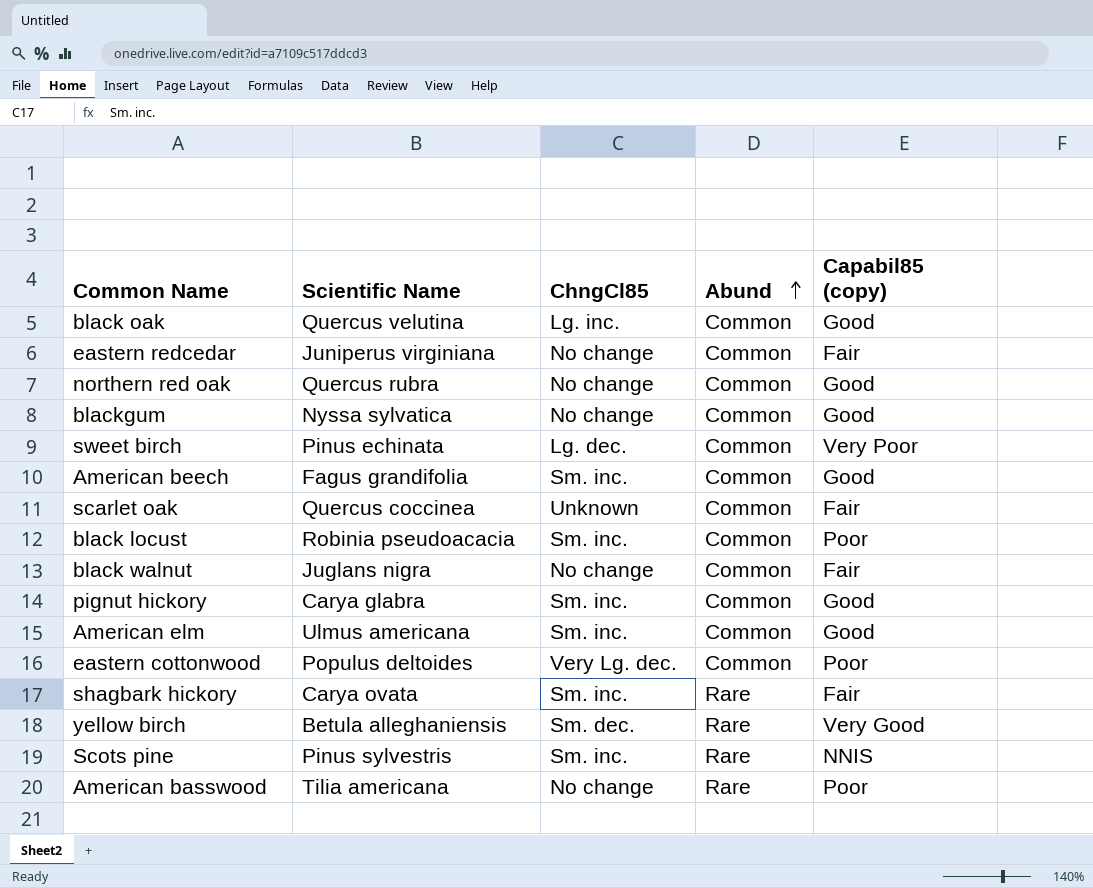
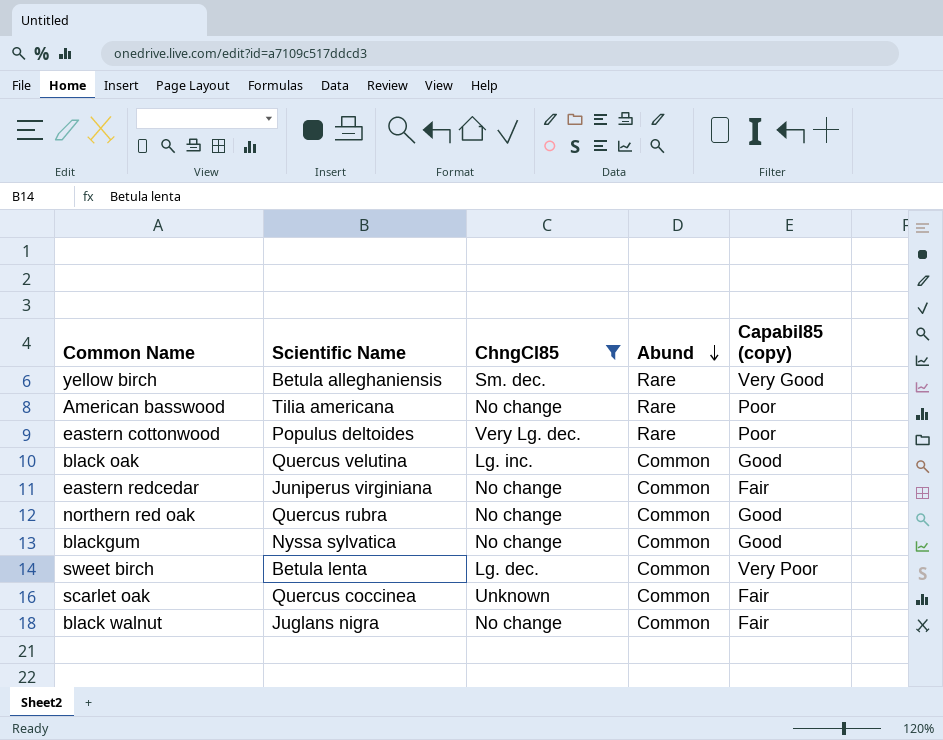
filter: none -> ChngCl85 != Sm. inc.
row order: Abund ascending -> Abund descending
eastern cottonwood | Abund: Common -> Rare
sweet birch | Scientific Name: Pinus echinata -> Betula lenta

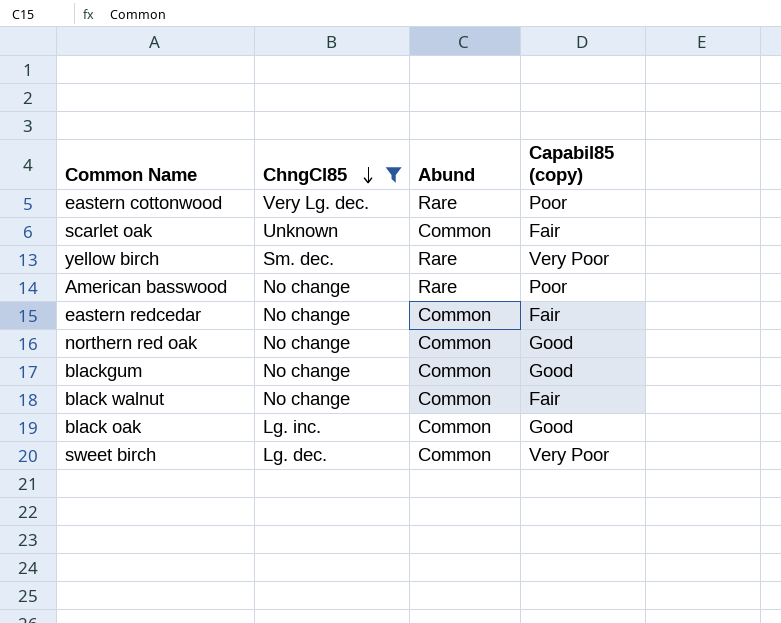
row order: Abund descending -> ChngCl85 descending
column Scientific Name | position: 2 -> none
yellow birch | Capabil85 (copy): Very Good -> Very Poor

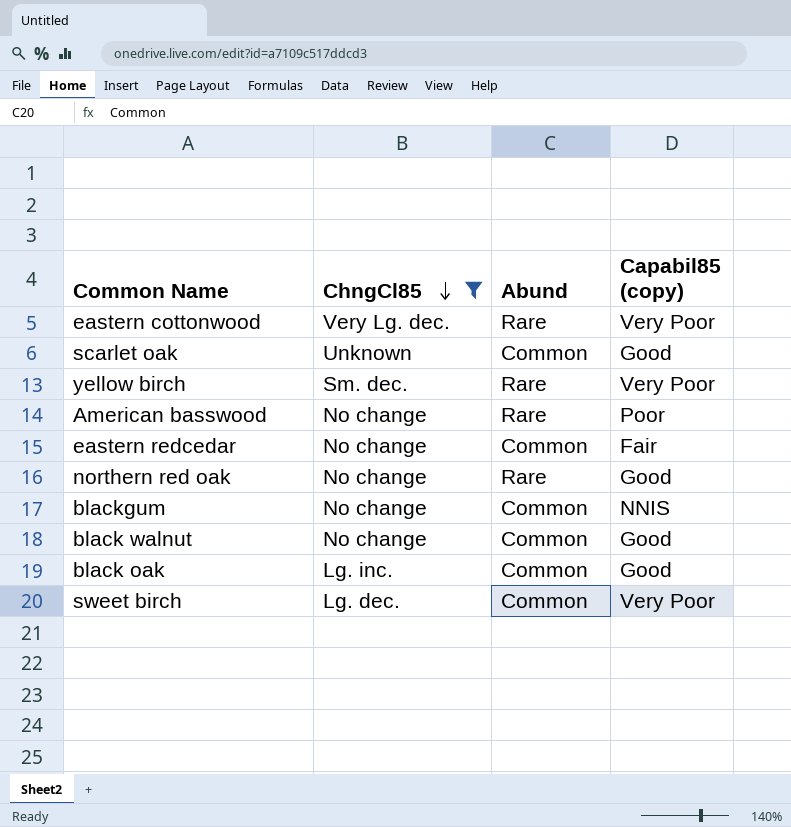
eastern cottonwood | Capabil85 (copy): Poor -> Very Poor
scarlet oak | Capabil85 (copy): Fair -> Good
northern red oak | Abund: Common -> Rare
blackgum | Capabil85 (copy): Good -> NNIS
black walnut | Capabil85 (copy): Fair -> Good

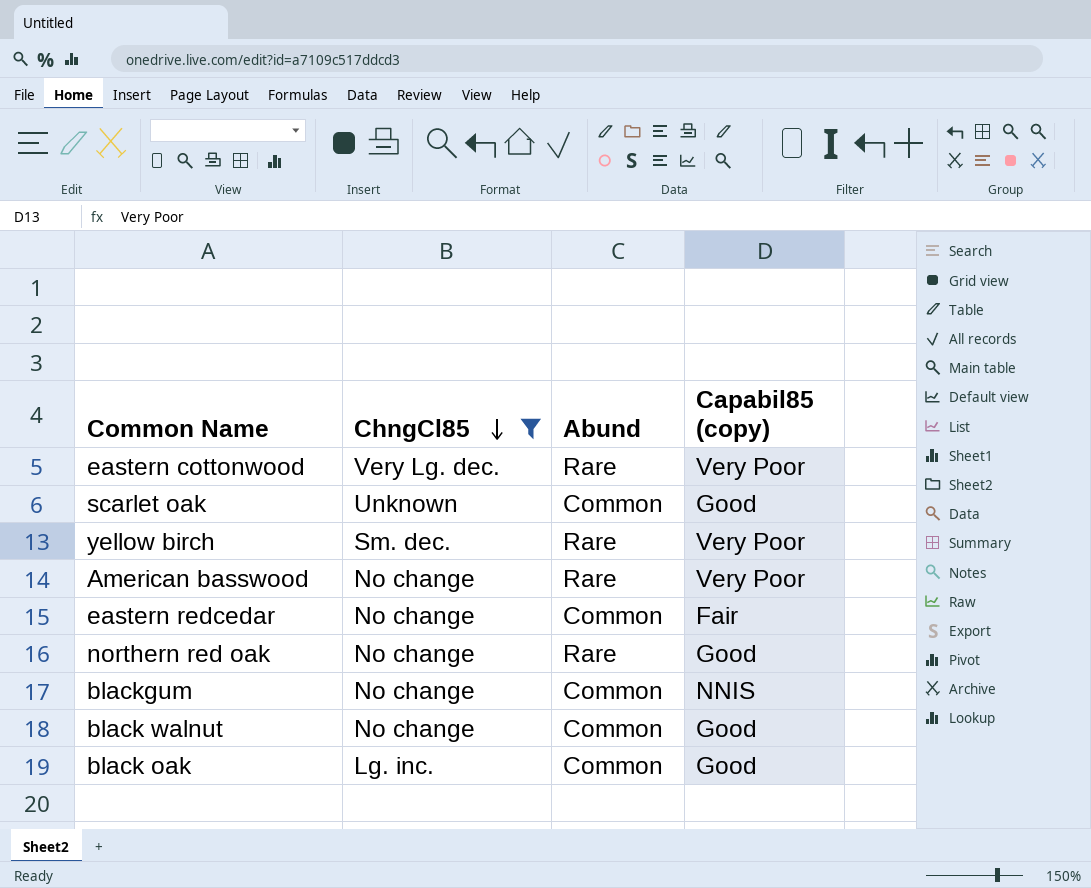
row sweet birch: Lg. dec. | Common | Very Poor -> none
American basswood | Capabil85 (copy): Poor -> Very Poor

